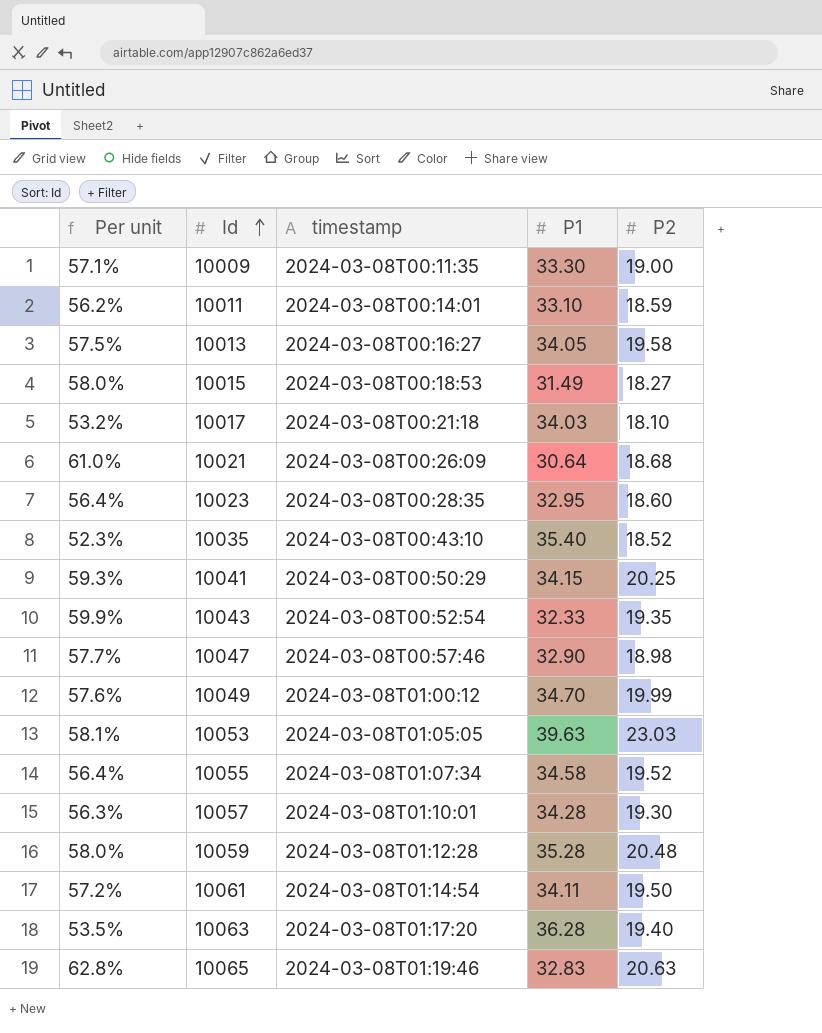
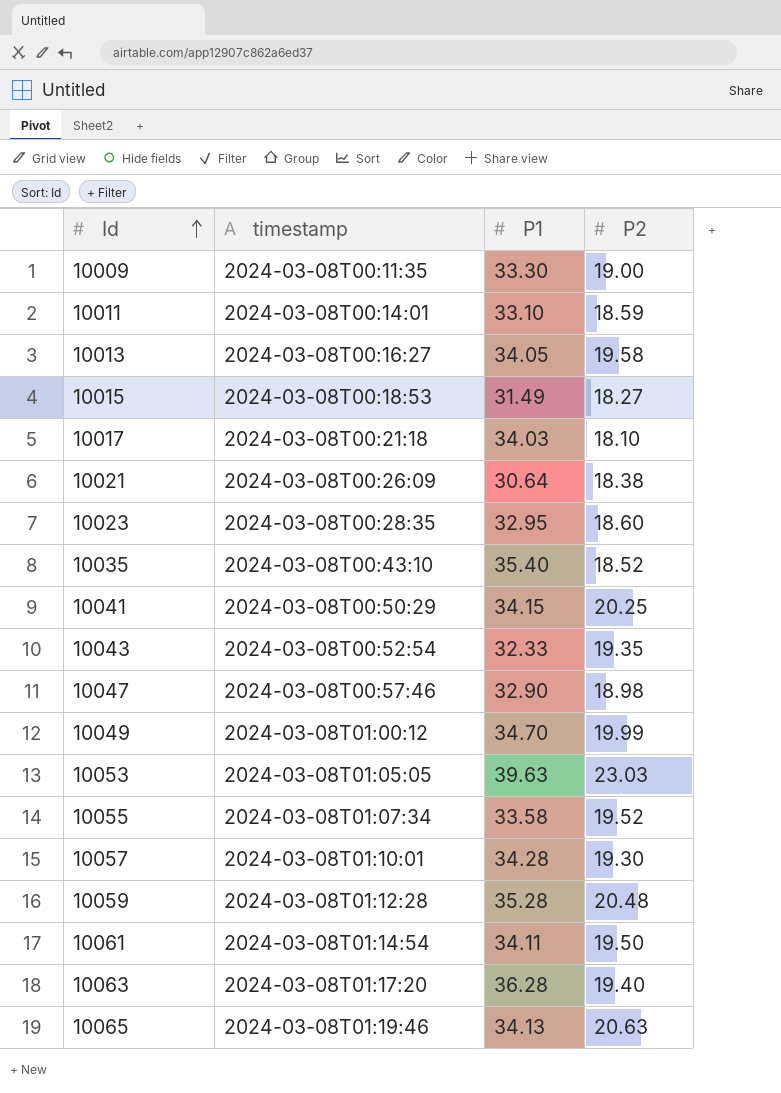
column Per unit | formula: [P2] / [P1] -> none
10021 | P2: 18.68 -> 18.38
10055 | P1: 34.58 -> 33.58
10065 | P1: 32.83 -> 34.13

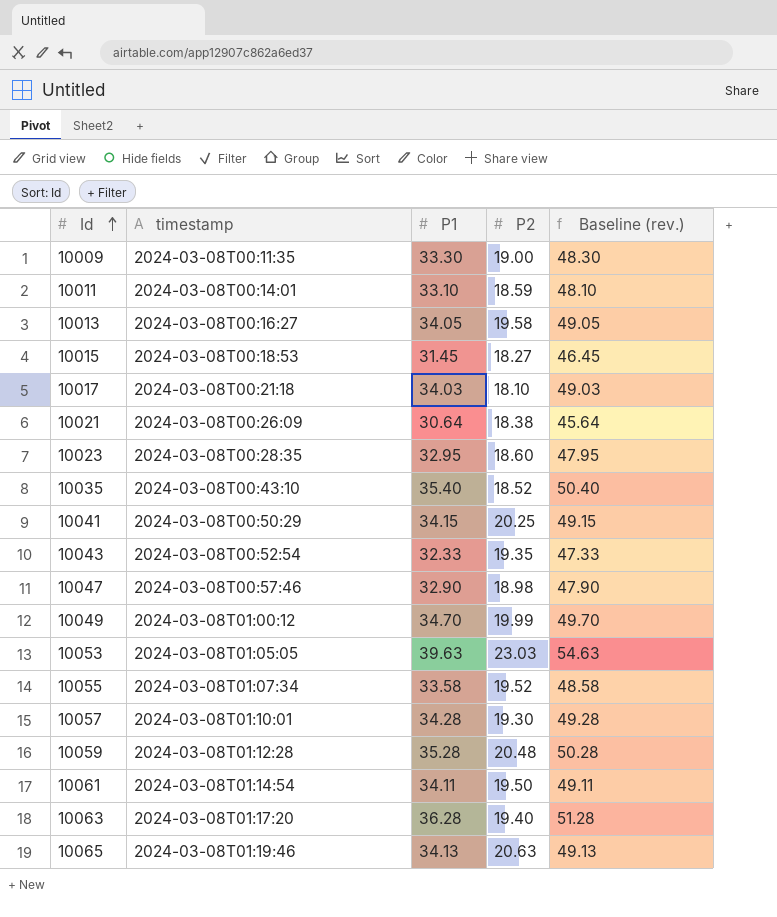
column Baseline (rev.) | formula: none -> [P1] + 15
10015 | P1: 31.49 -> 31.45

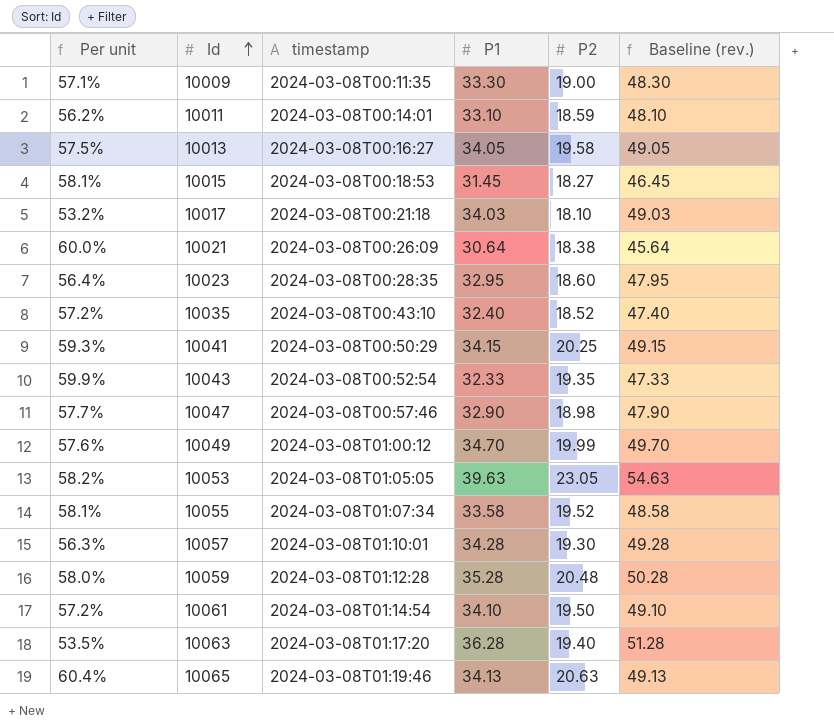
column Per unit | formula: none -> [P2] / [P1]
10035 | P1: 35.40 -> 32.40
10035 | Baseline (rev.): 50.40 -> 47.40
10053 | P2: 23.03 -> 23.05
10061 | P1: 34.11 -> 34.10
10061 | Baseline (rev.): 49.11 -> 49.10

